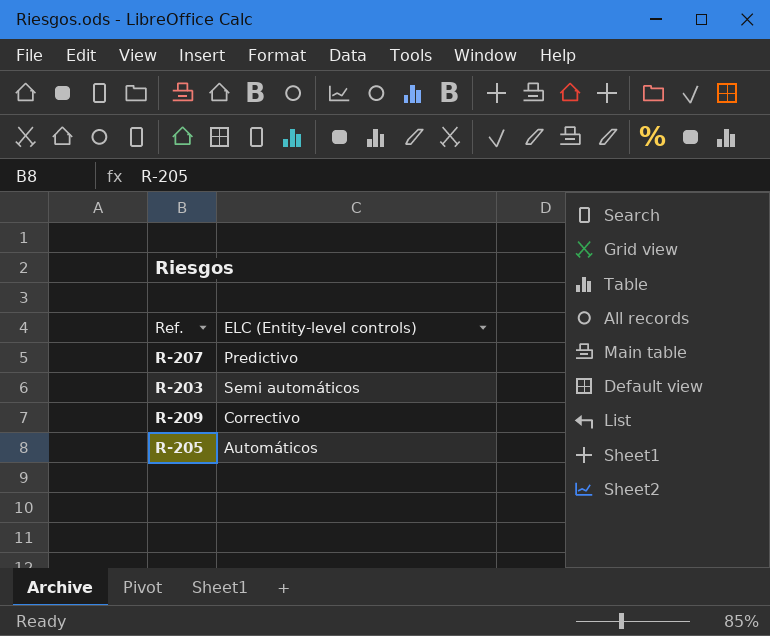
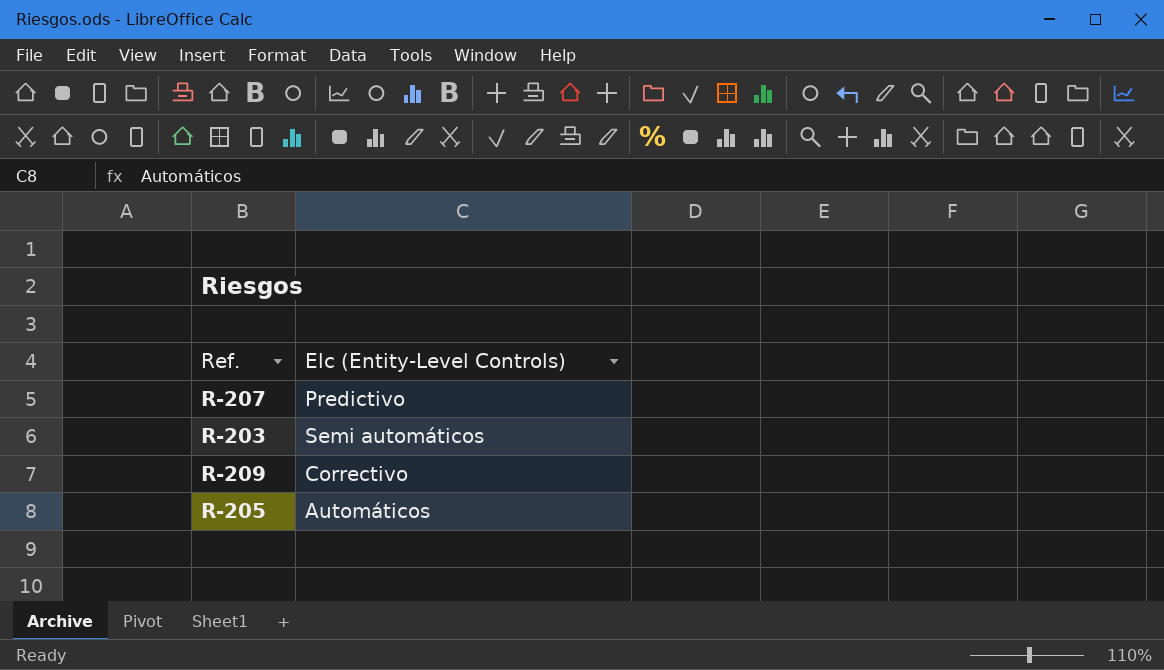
column name: ELC (Entity-level controls) -> Elc (Entity-Level Controls)

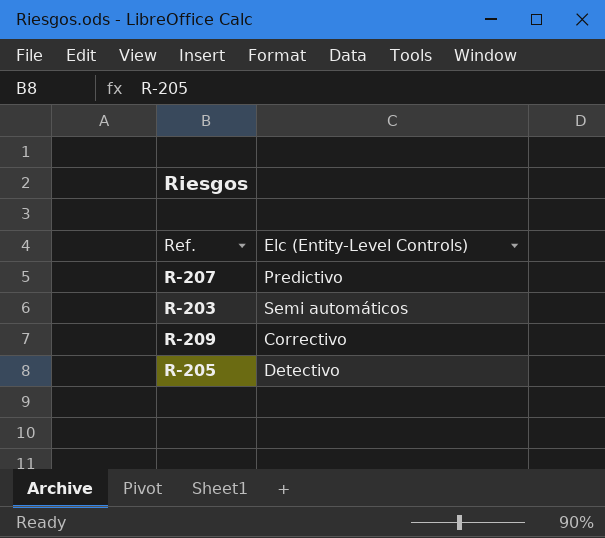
R-205 | Elc (Entity-Level Controls): Automáticos -> Detectivo

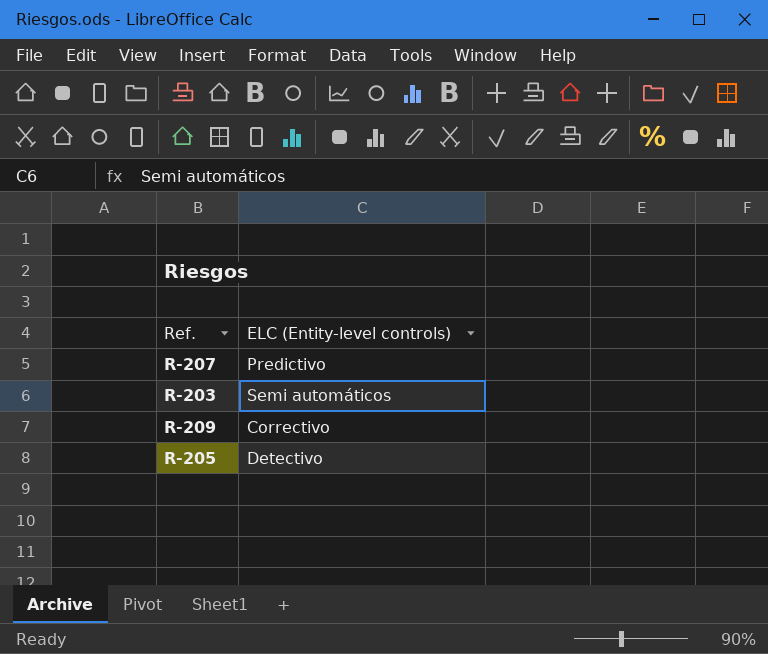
column name: Elc (Entity-Level Controls) -> ELC (Entity-level controls)

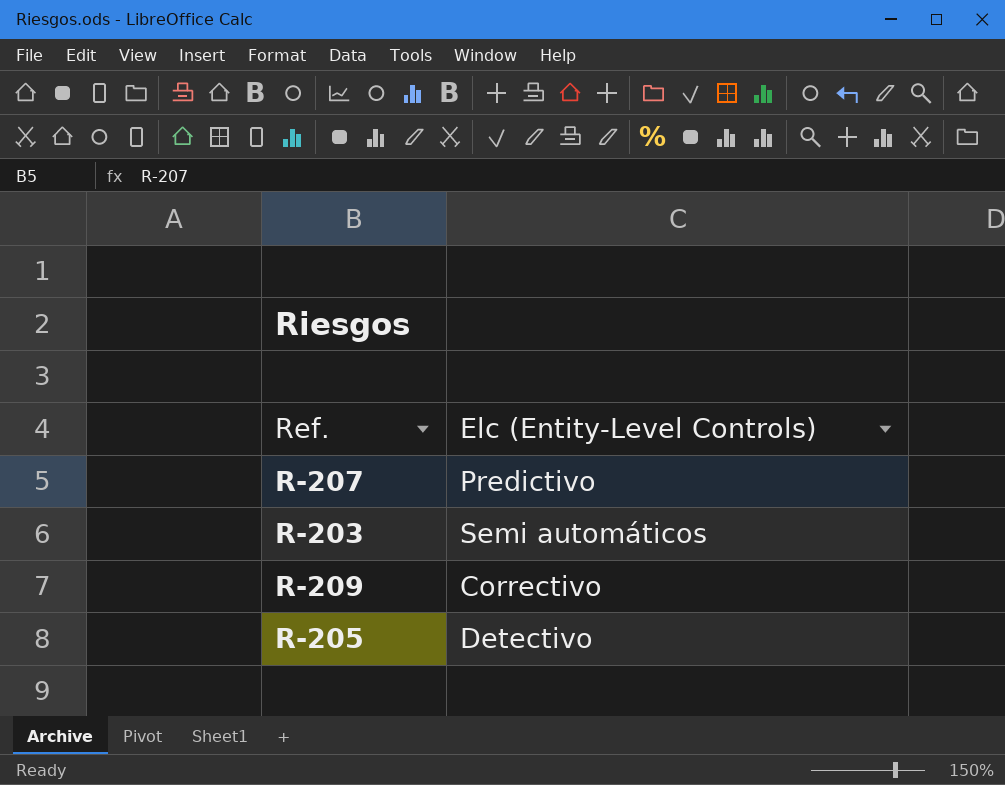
column name: ELC (Entity-level controls) -> Elc (Entity-Level Controls)

